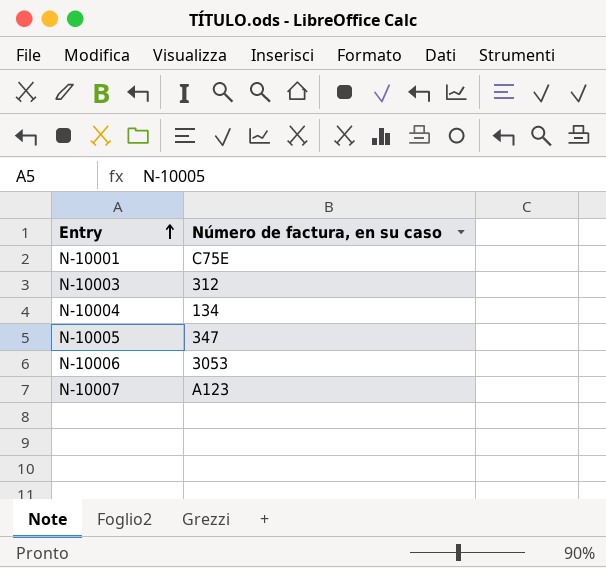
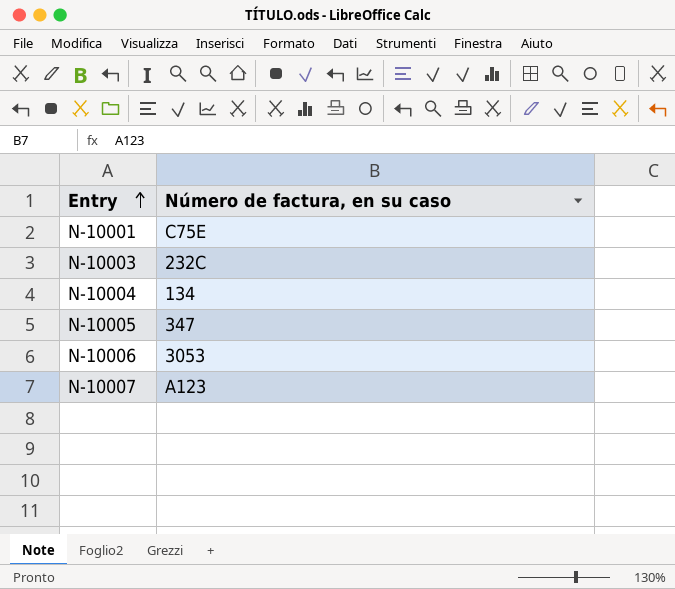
N-10003 | Número de factura, en su caso: 312 -> 232C

